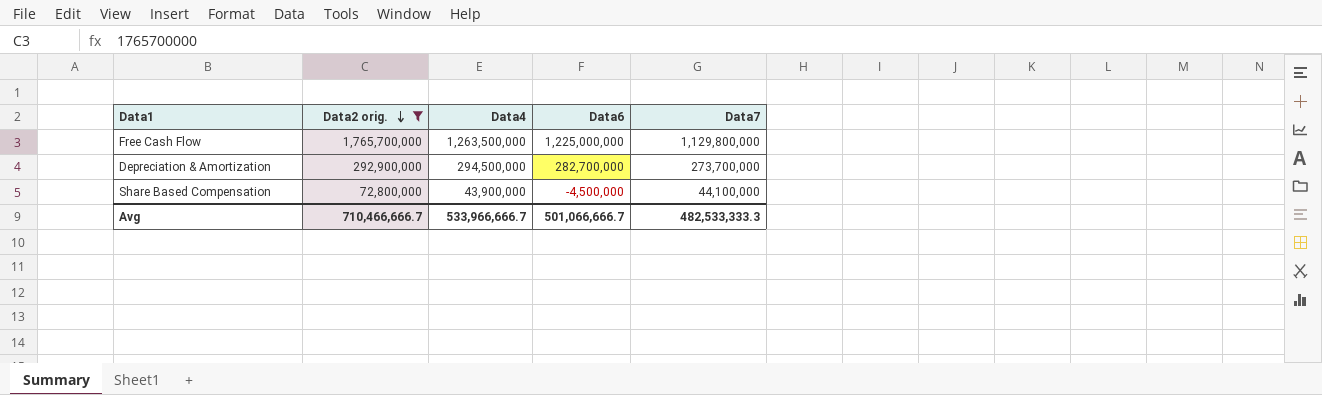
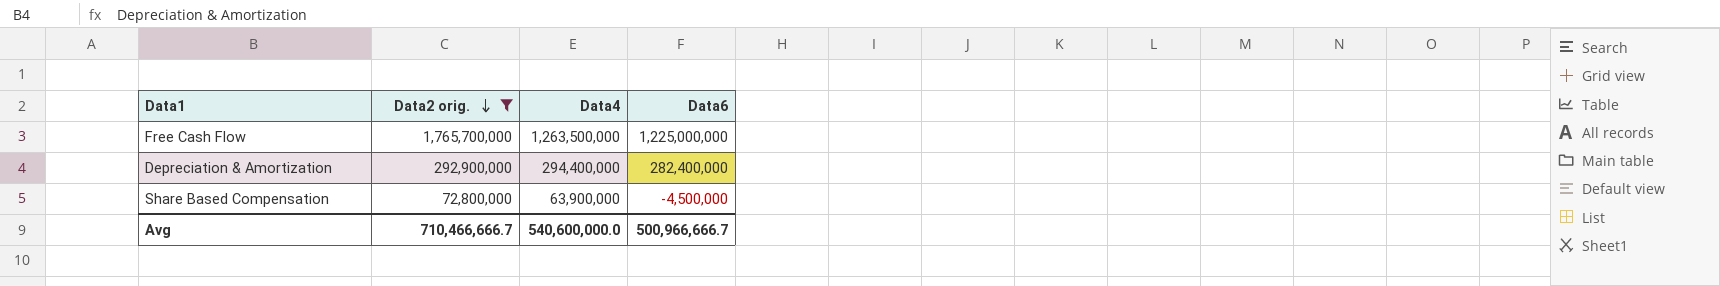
column Data7 | position: 5 -> none
Depreciation & Amortization | Data4: 294,500,000 -> 294,400,000
Depreciation & Amortization | Data6: 282,700,000 -> 282,400,000
Share Based Compensation | Data4: 43,900,000 -> 63,900,000
Avg | Data4: 533,966,666.7 -> 540,600,000.0
Avg | Data6: 501,066,666.7 -> 500,966,666.7

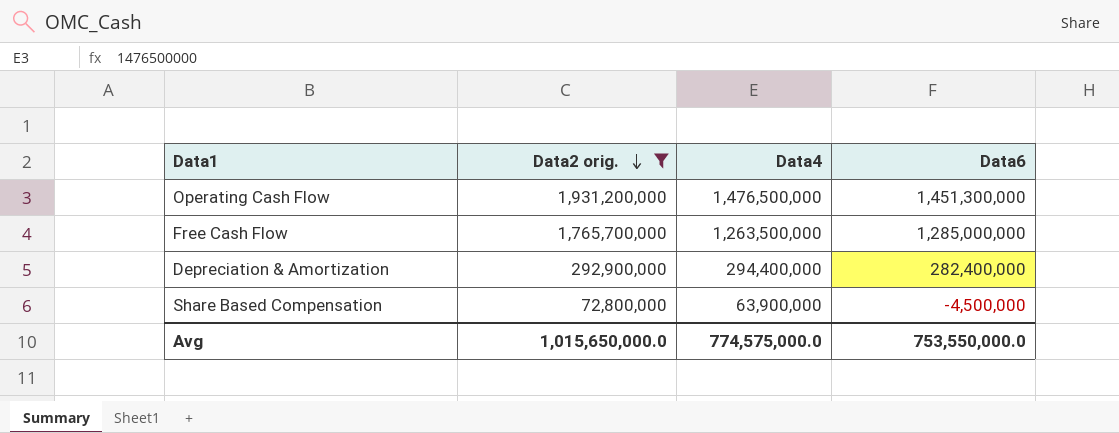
row Operating Cash Flow: none -> 1,931,200,000 | 1,476,500,000 | 1,451,300,000
Free Cash Flow | Data6: 1,225,000,000 -> 1,285,000,000
Avg | Data2 orig.: 710,466,666.7 -> 1,015,650,000.0
Avg | Data4: 540,600,000.0 -> 774,575,000.0
Avg | Data6: 500,966,666.7 -> 753,550,000.0

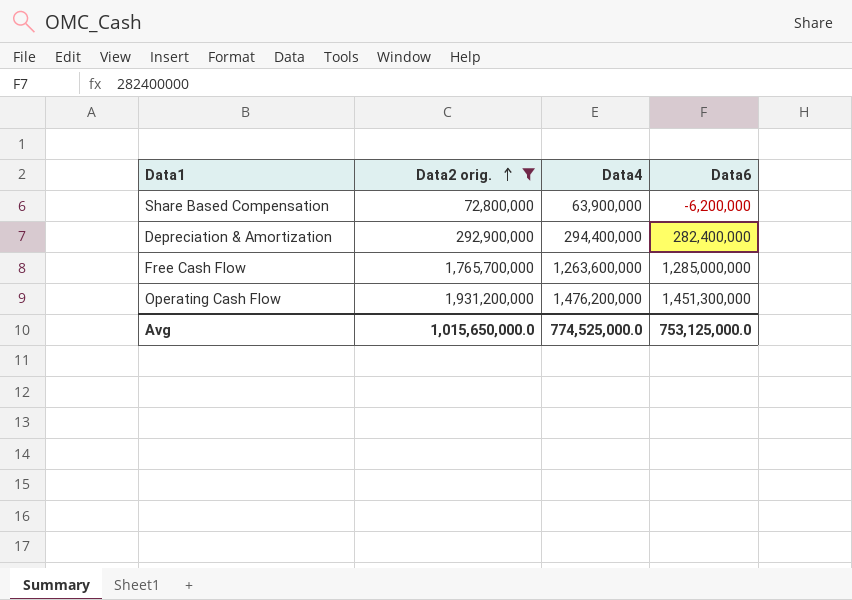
row order: Data2 orig. descending -> Data2 orig. ascending
Share Based Compensation | Data6: -4,500,000 -> -6,200,000
Free Cash Flow | Data4: 1,263,500,000 -> 1,263,600,000
Operating Cash Flow | Data4: 1,476,500,000 -> 1,476,200,000
Avg | Data4: 774,575,000.0 -> 774,525,000.0
Avg | Data6: 753,550,000.0 -> 753,125,000.0

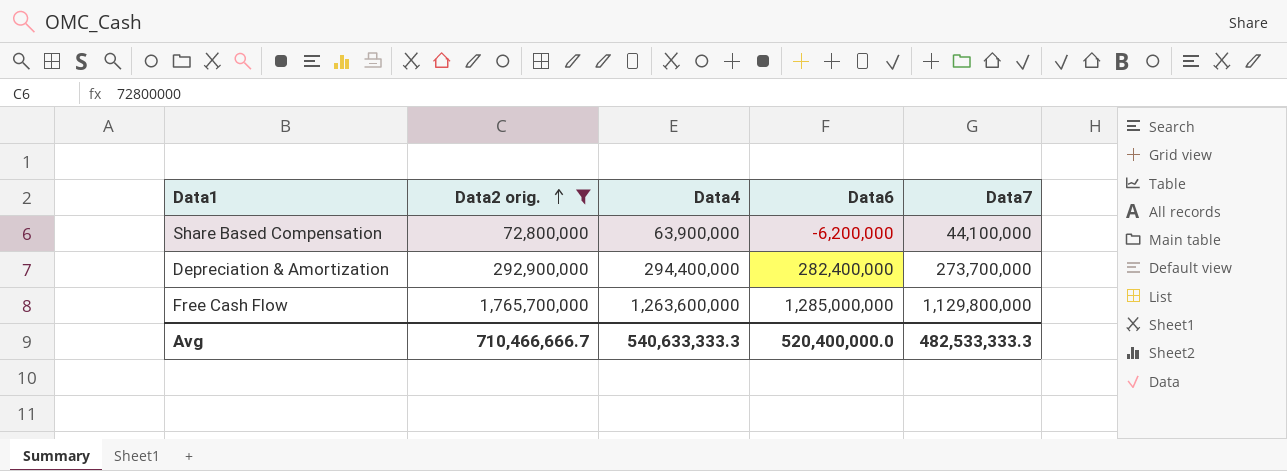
column Data7 | position: none -> 5
row Operating Cash Flow: 1,931,200,000 | 1,476,200,000 | 1,451,300,000 -> none
Avg | Data2 orig.: 1,015,650,000.0 -> 710,466,666.7
Avg | Data4: 774,525,000.0 -> 540,633,333.3
Avg | Data6: 753,125,000.0 -> 520,400,000.0

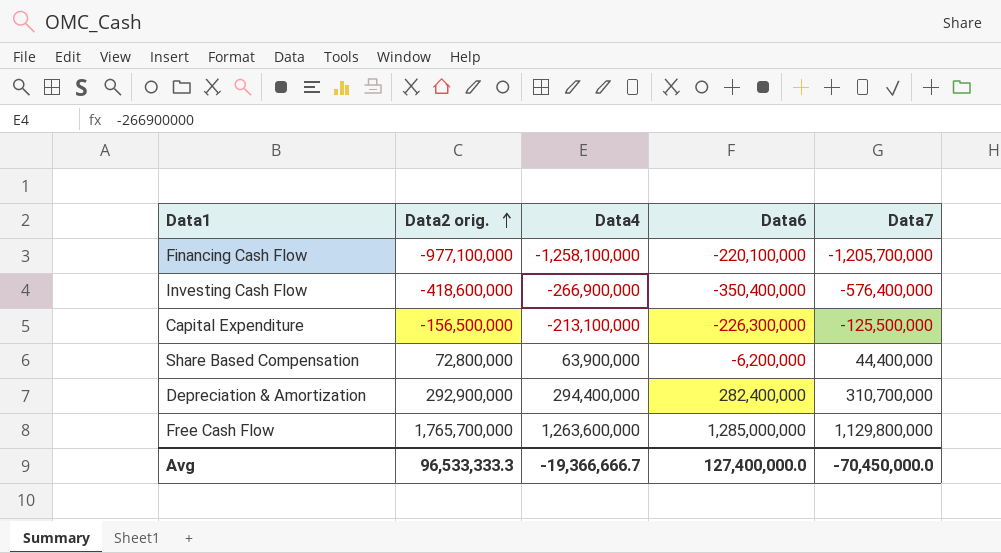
filter: Data2 orig. >= 72,800,000 -> none
Share Based Compensation | Data7: 44,100,000 -> 44,400,000
Depreciation & Amortization | Data7: 273,700,000 -> 310,700,000
Avg | Data2 orig.: 710,466,666.7 -> 96,533,333.3
Avg | Data4: 540,633,333.3 -> -19,366,666.7
Avg | Data6: 520,400,000.0 -> 127,400,000.0
Avg | Data7: 482,533,333.3 -> -70,450,000.0

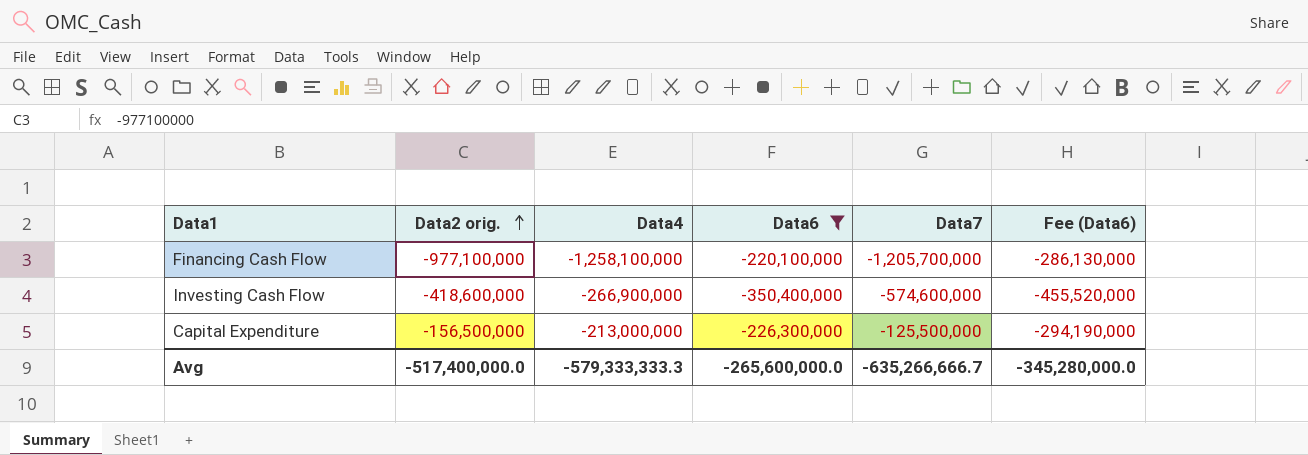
filter: none -> Data6 <= -220,100,000
column Fee (Data6) | formula: none -> [Data6] * 1.3
Investing Cash Flow | Data7: -576,400,000 -> -574,600,000
Capital Expenditure | Data4: -213,100,000 -> -213,000,000
Avg | Data2 orig.: 96,533,333.3 -> -517,400,000.0
Avg | Data4: -19,366,666.7 -> -579,333,333.3
Avg | Data6: 127,400,000.0 -> -265,600,000.0
Avg | Data7: -70,450,000.0 -> -635,266,666.7

